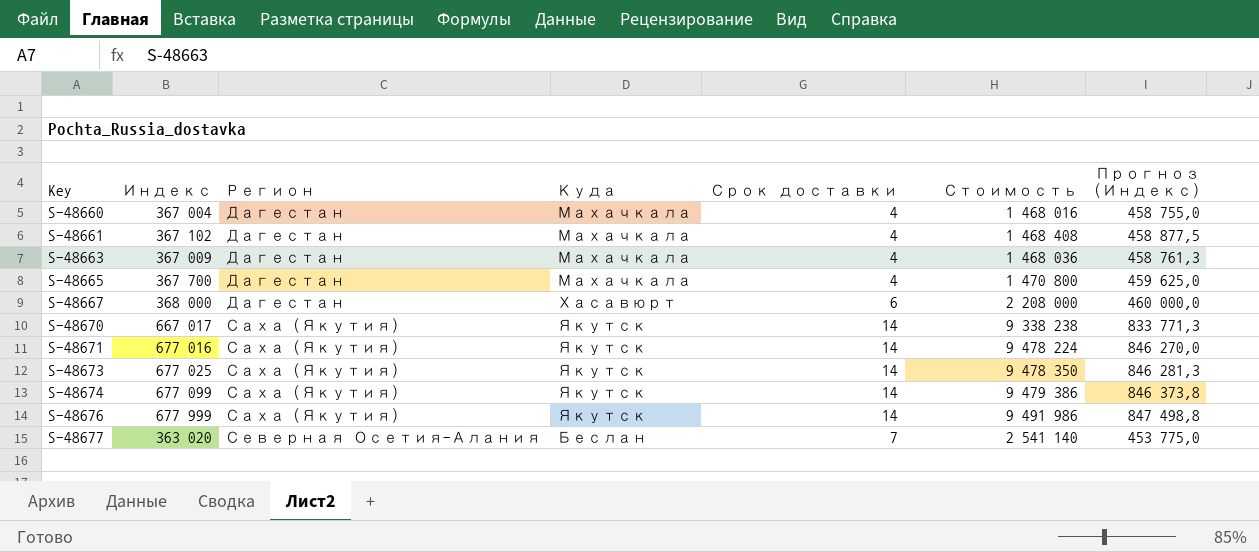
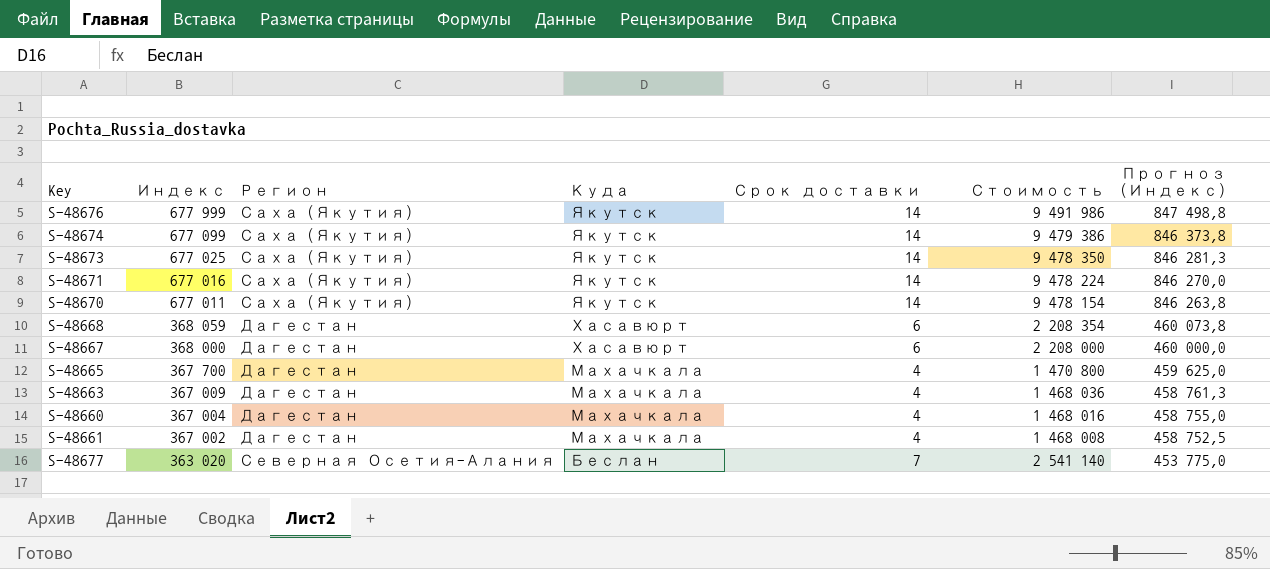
row order: Key ascending -> Индекс descending
S-48670 | Индекс: 667 017 -> 677 011
S-48670 | Стоимость: 9 338 238 -> 9 478 154
S-48670 | Прогноз (Индекс): 833 771,3 -> 846 263,8
row S-48668: none -> 368 059 | Дагестан | Хасавюрт | 6 | 2 208 354 | 460 073,8
S-48661 | Индекс: 367 102 -> 367 002
S-48661 | Стоимость: 1 468 408 -> 1 468 008
S-48661 | Прогноз (Индекс): 458 877,5 -> 458 752,5

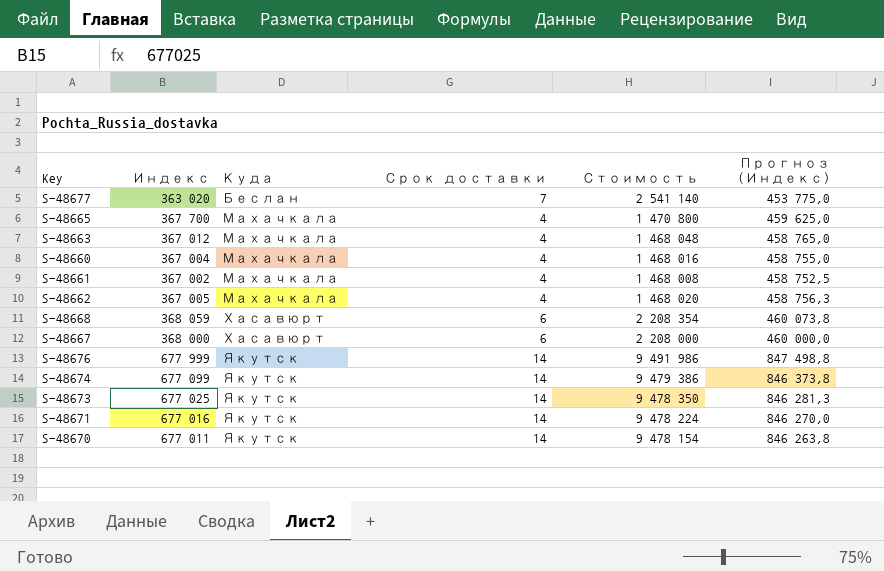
row order: Индекс descending -> Куда ascending
column Регион | position: 3 -> none
S-48663 | Индекс: 367 009 -> 367 012
S-48663 | Стоимость: 1 468 036 -> 1 468 048
S-48663 | Прогноз (Индекс): 458 761,3 -> 458 765,0
row S-48662: none -> 367 005 | Махачкала | 4 | 1 468 020 | 458 756,3

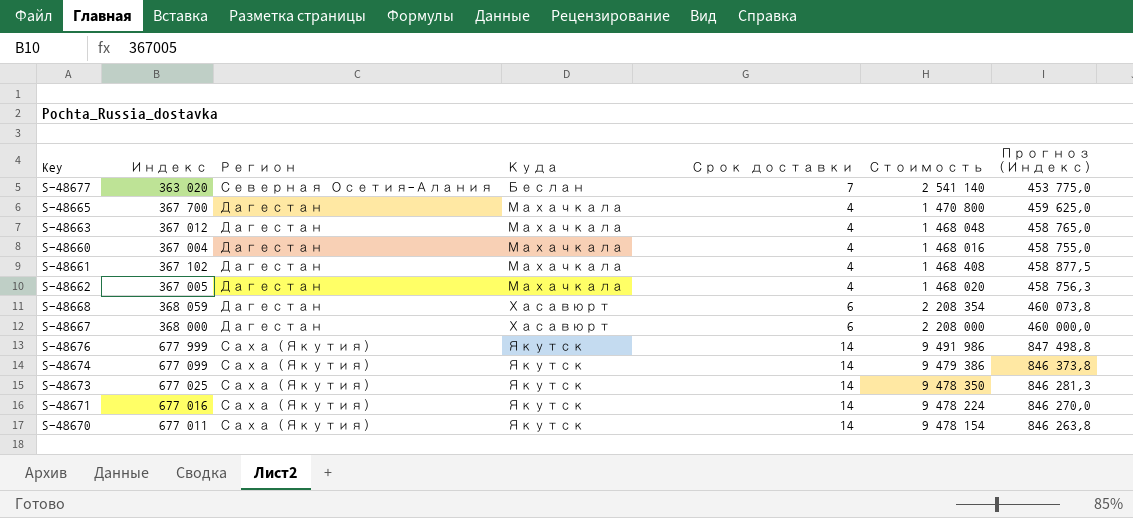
column Регион | position: none -> 3
S-48661 | Индекс: 367 002 -> 367 102
S-48661 | Стоимость: 1 468 008 -> 1 468 408
S-48661 | Прогноз (Индекс): 458 752,5 -> 458 877,5

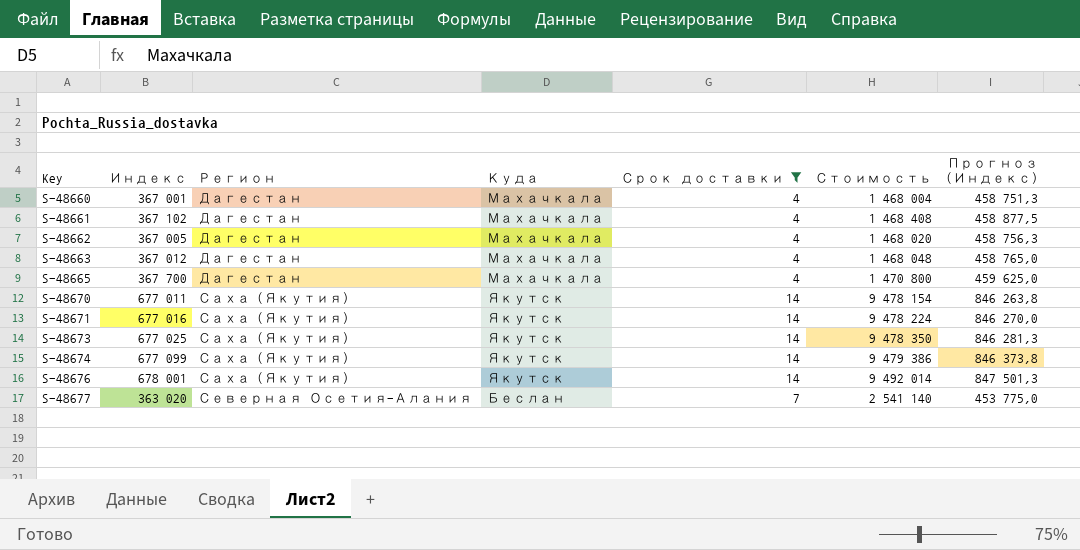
filter: none -> Срок доставки != 6
row order: Куда ascending -> Key ascending
S-48660 | Индекс: 367 004 -> 367 001
S-48660 | Стоимость: 1 468 016 -> 1 468 004
S-48660 | Прогноз (Индекс): 458 755,0 -> 458 751,3
S-48676 | Индекс: 677 999 -> 678 001
S-48676 | Стоимость: 9 491 986 -> 9 492 014
S-48676 | Прогноз (Индекс): 847 498,8 -> 847 501,3

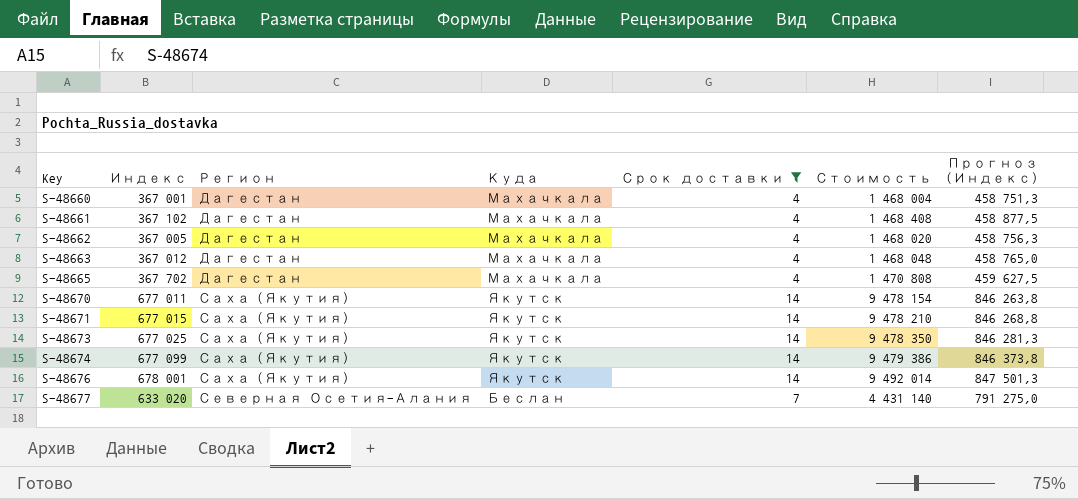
S-48665 | Индекс: 367 700 -> 367 702
S-48665 | Стоимость: 1 470 800 -> 1 470 808
S-48665 | Прогноз (Индекс): 459 625,0 -> 459 627,5
S-48671 | Индекс: 677 016 -> 677 015
S-48671 | Стоимость: 9 478 224 -> 9 478 210
S-48671 | Прогноз (Индекс): 846 270,0 -> 846 268,8
S-48677 | Индекс: 363 020 -> 633 020
S-48677 | Стоимость: 2 541 140 -> 4 431 140
S-48677 | Прогноз (Индекс): 453 775,0 -> 791 275,0

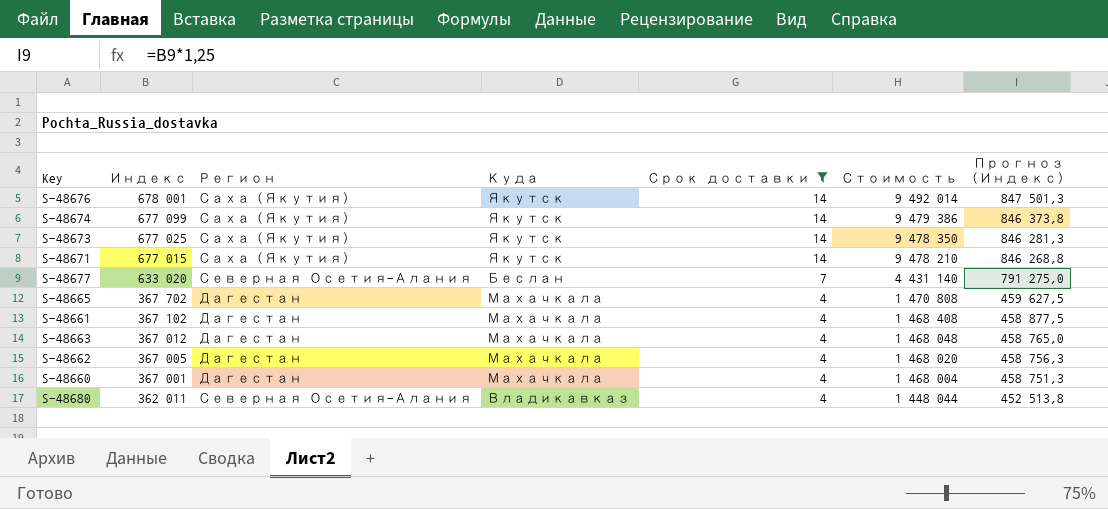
row order: Key ascending -> Индекс descending
row S-48670: 677 011 | Саха (Якутия) | Якутск | 14 | 9 478 154 | 846 263,8 -> none
row S-48680: none -> 362 011 | Северная Осетия-Алания | Владикавказ | 4 | 1 448 044 | 452 513,8

